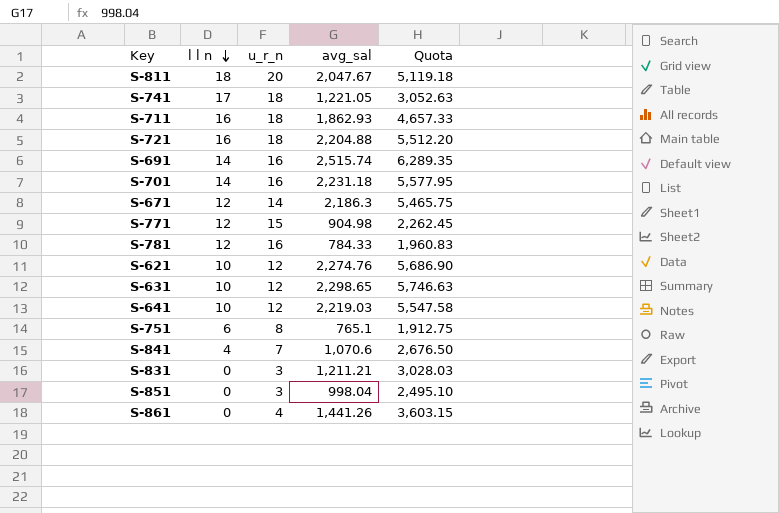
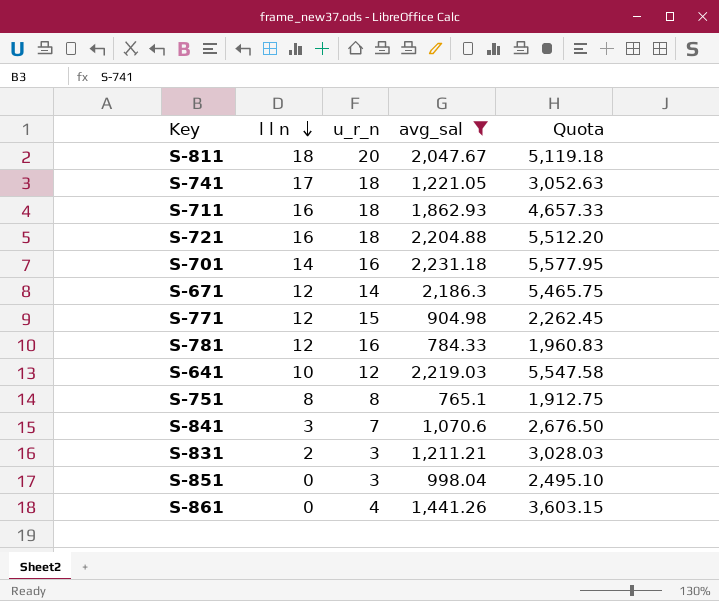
filter: none -> avg_sal <= 2,231.18
S-751 | l l n: 6 -> 8
S-841 | l l n: 4 -> 3
S-831 | l l n: 0 -> 2

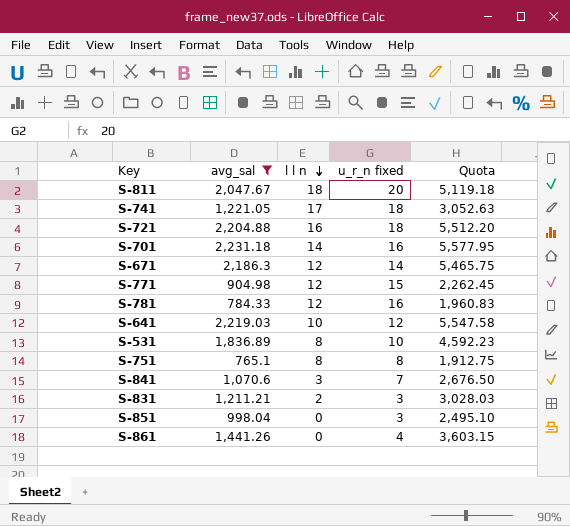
column avg_sal | position: 4 -> 2
column name: u_r_n -> u_r_n fixed
row S-711: 16 | 18 | 1,862.93 | 4,657.33 -> none
row S-531: none -> 1,836.89 | 8 | 10 | 4,592.23

